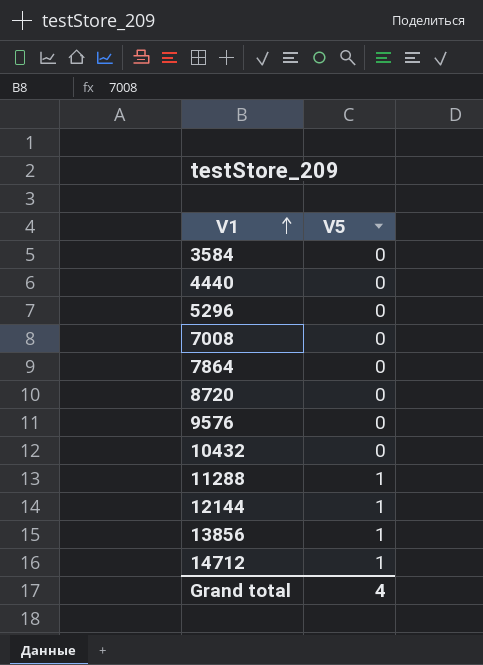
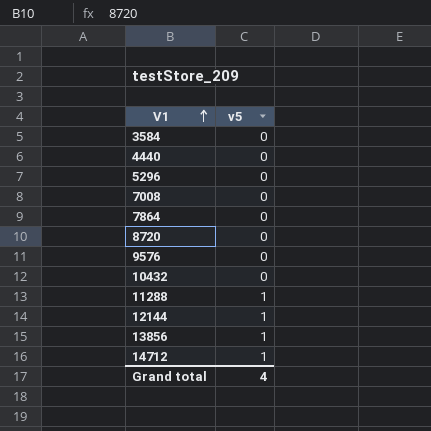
column name: V5 -> v5

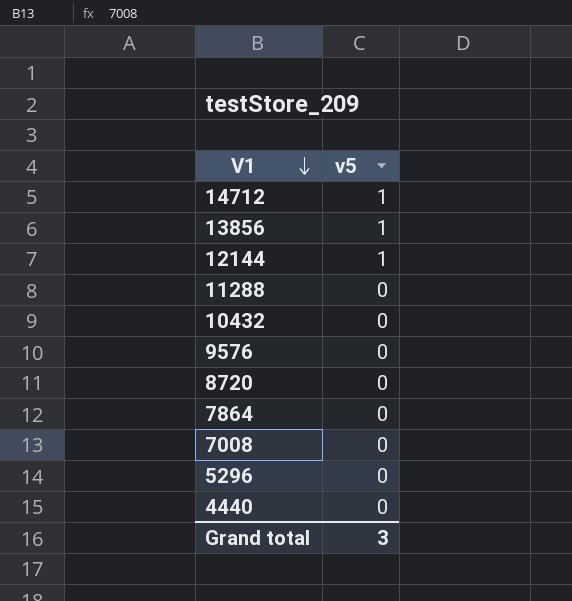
row order: V1 ascending -> V1 descending
row 3584: 0 -> none
11288 | v5: 1 -> 0
Grand total | v5: 4 -> 3

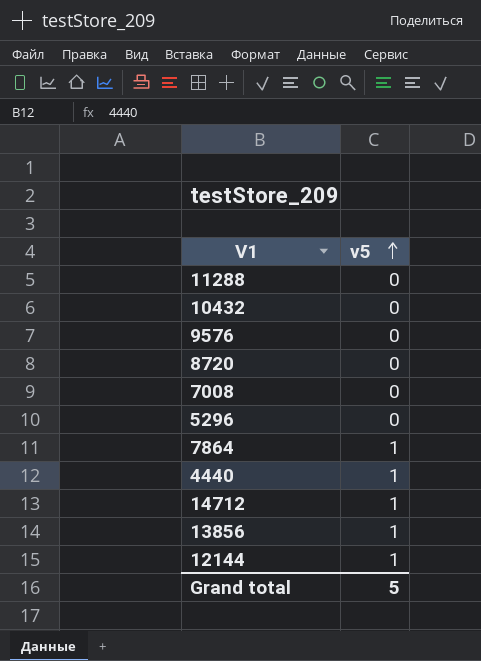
row order: V1 descending -> v5 ascending
7864 | v5: 0 -> 1
4440 | v5: 0 -> 1
Grand total | v5: 3 -> 5

